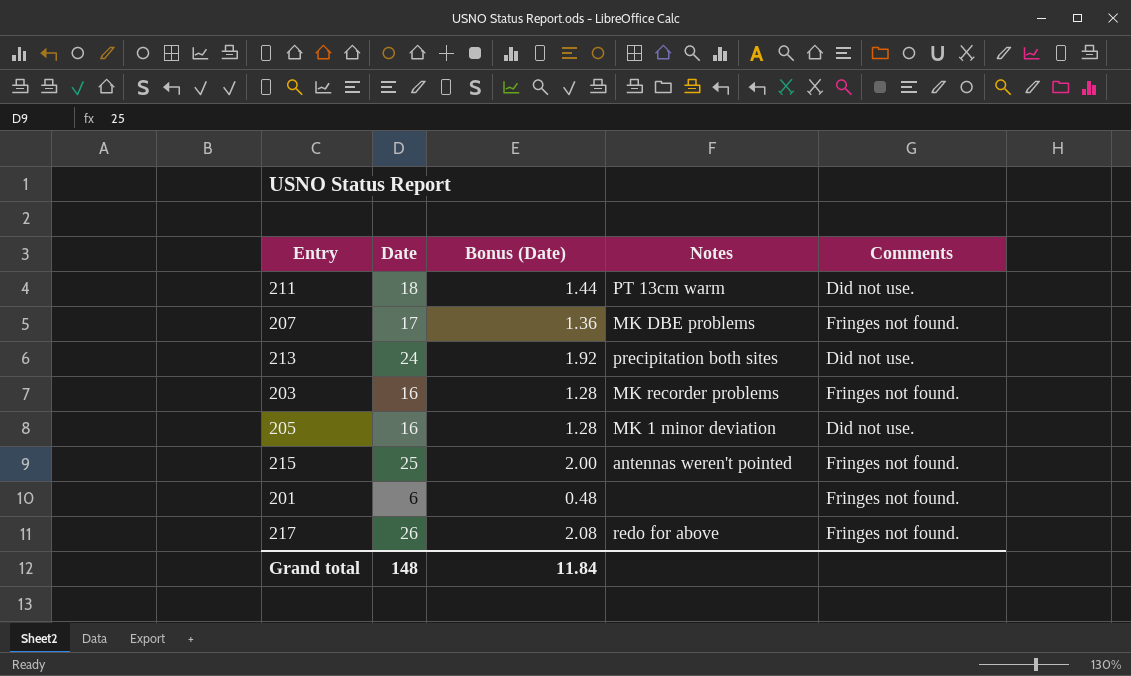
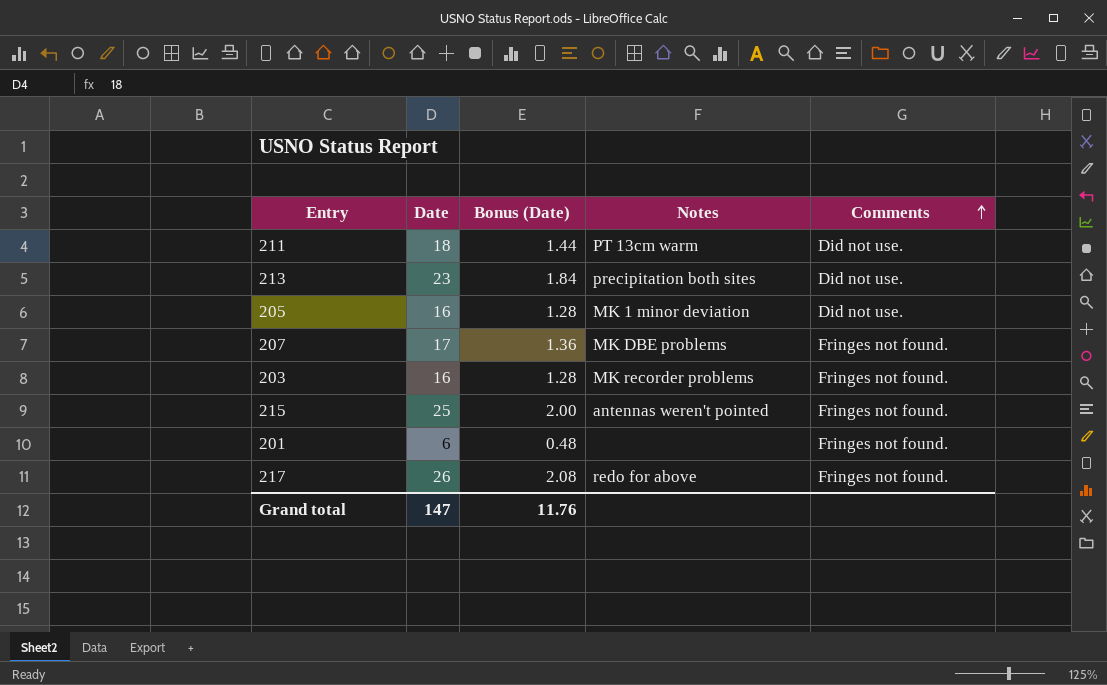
row order: none -> Comments ascending
213 | Date: 24 -> 23
213 | Bonus (Date): 1.92 -> 1.84
Grand total | Date: 148 -> 147
Grand total | Bonus (Date): 11.84 -> 11.76

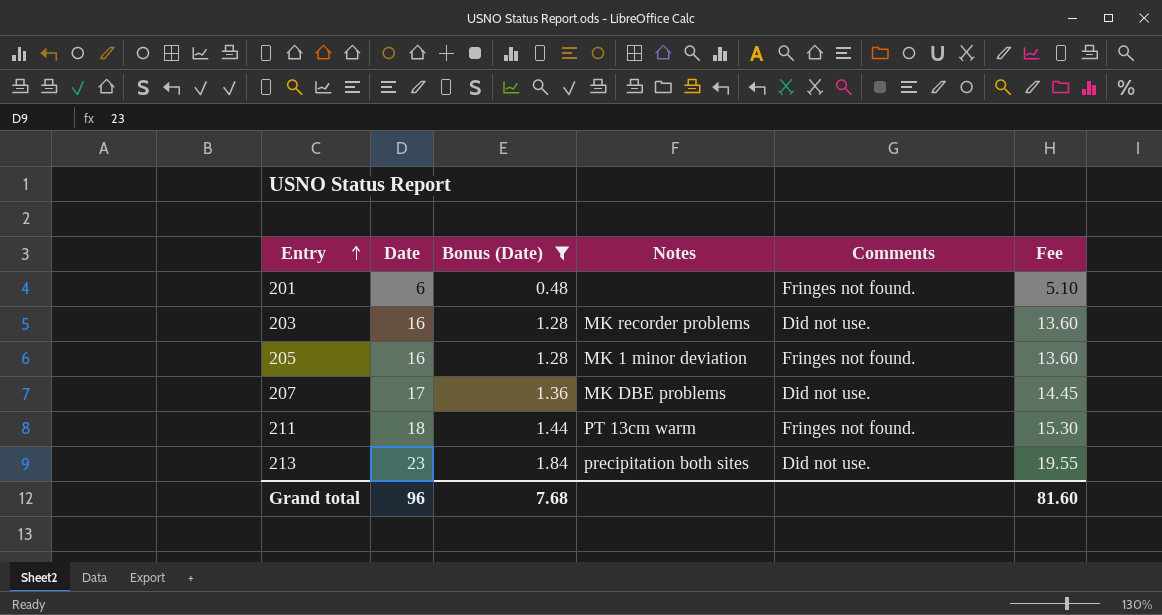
filter: none -> Bonus (Date) <= 1.84
row order: Comments ascending -> Entry ascending
column Fee | formula: none -> [Date] * 0.85
203 | Comments: Fringes not found. -> Did not use.
205 | Comments: Did not use. -> Fringes not found.
207 | Comments: Fringes not found. -> Did not use.
211 | Comments: Did not use. -> Fringes not found.
Grand total | Date: 147 -> 96
Grand total | Bonus (Date): 11.76 -> 7.68

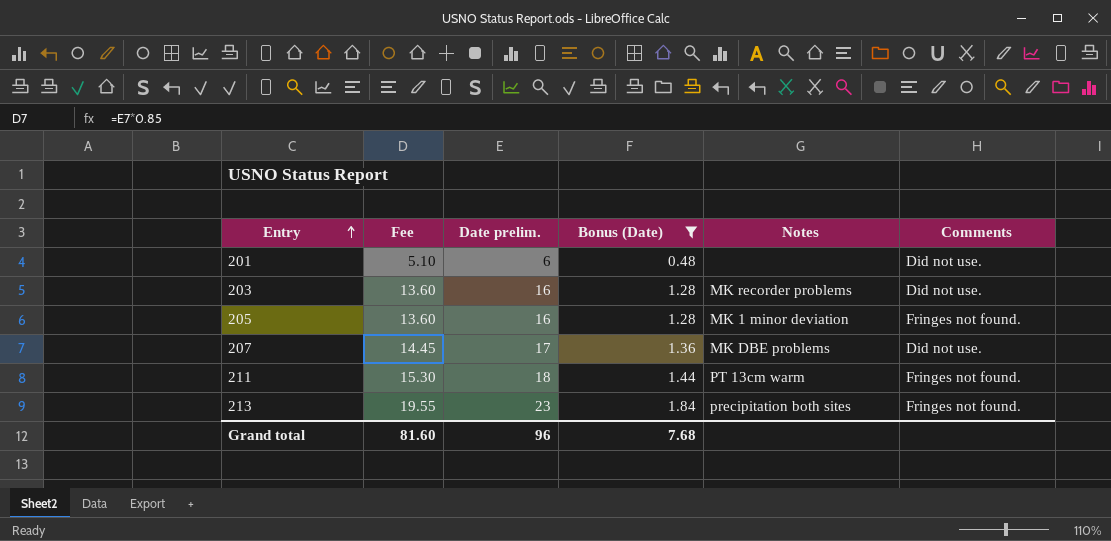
column Fee | position: 6 -> 2
column name: Date -> Date prelim.
201 | Comments: Fringes not found. -> Did not use.
213 | Comments: Did not use. -> Fringes not found.

